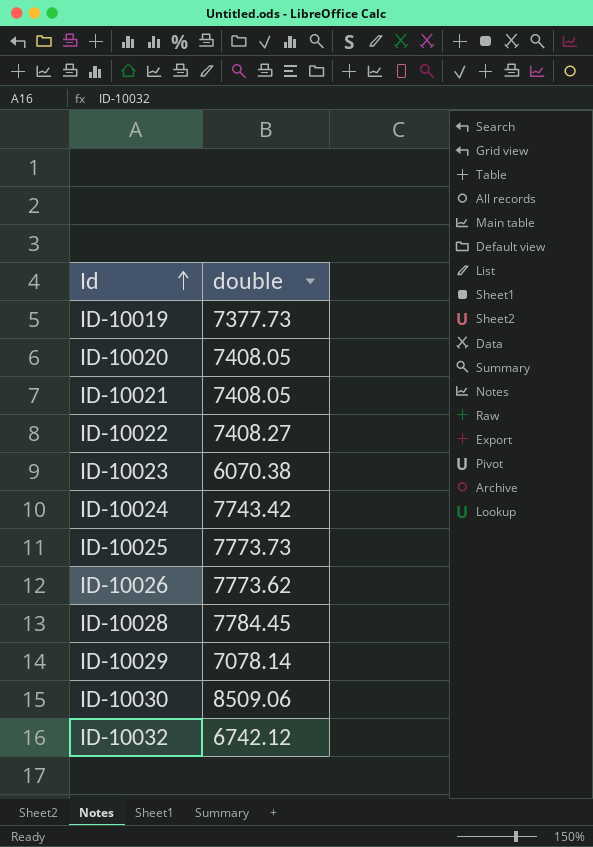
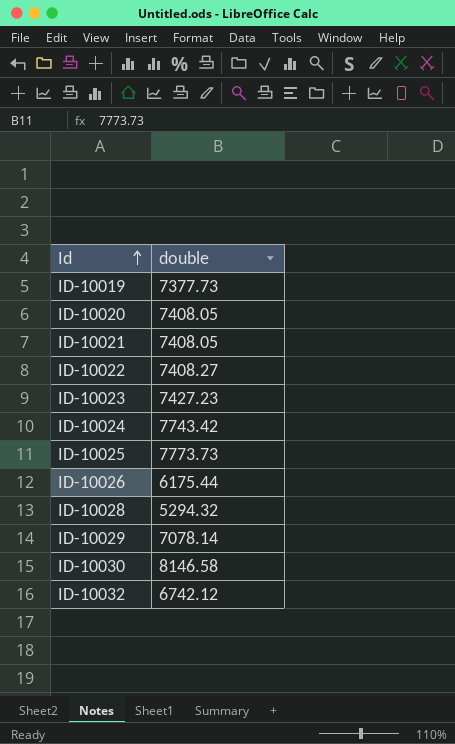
ID-10023 | double: 6070.38 -> 7427.23
ID-10026 | double: 7773.62 -> 6175.44
ID-10028 | double: 7784.45 -> 5294.32
ID-10030 | double: 8509.06 -> 8146.58

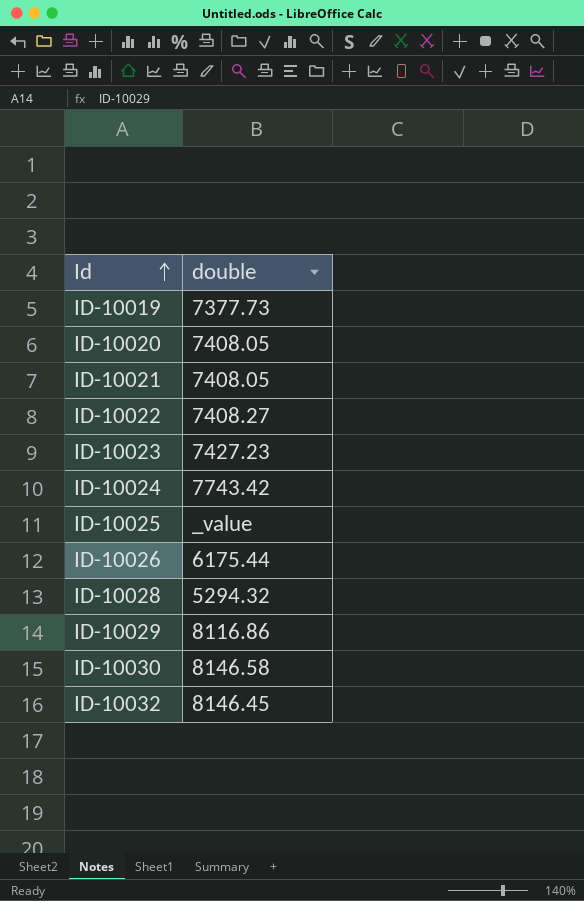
ID-10025 | double: 7773.73 -> _value
ID-10029 | double: 7078.14 -> 8116.86
ID-10032 | double: 6742.12 -> 8146.45

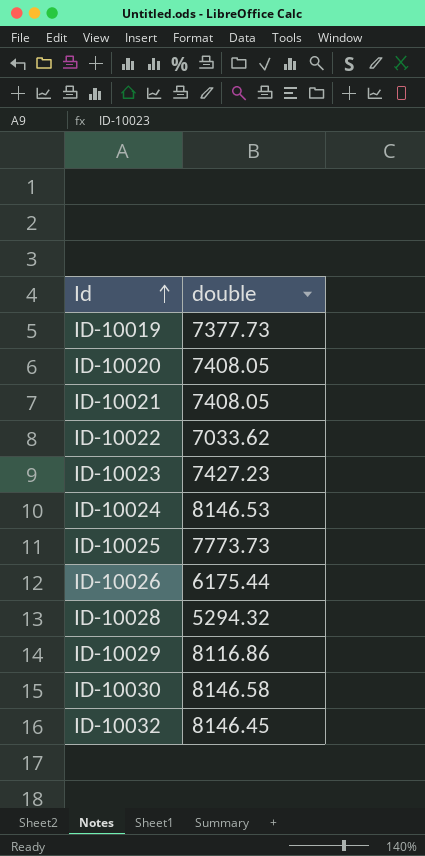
ID-10022 | double: 7408.27 -> 7033.62
ID-10024 | double: 7743.42 -> 8146.53
ID-10025 | double: _value -> 7773.73

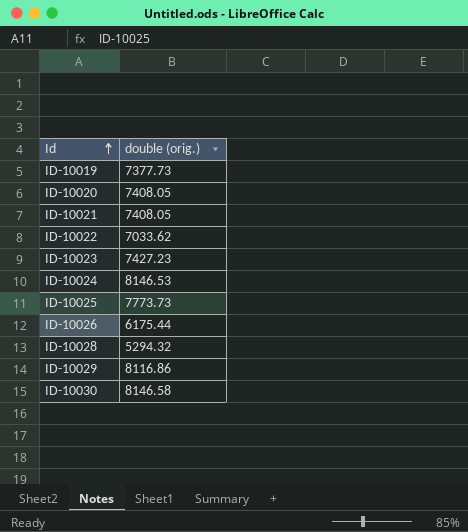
column name: double -> double (orig.)
row ID-10032: 8146.45 -> none

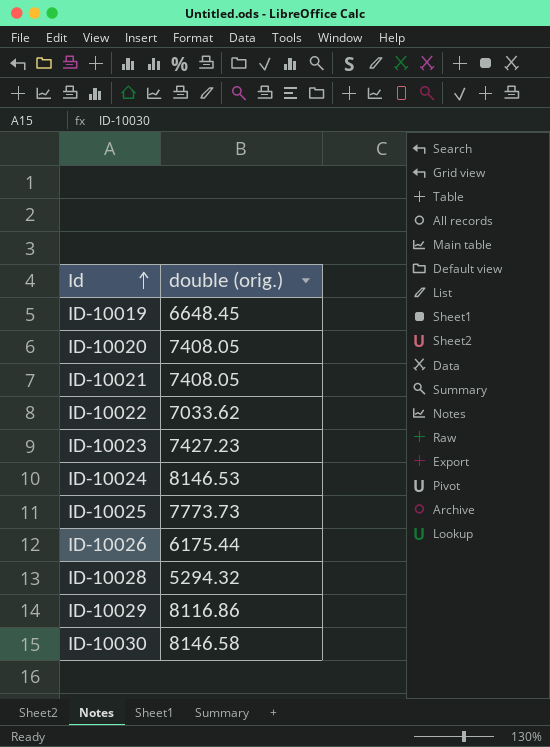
ID-10019 | double (orig.): 7377.73 -> 6648.45

